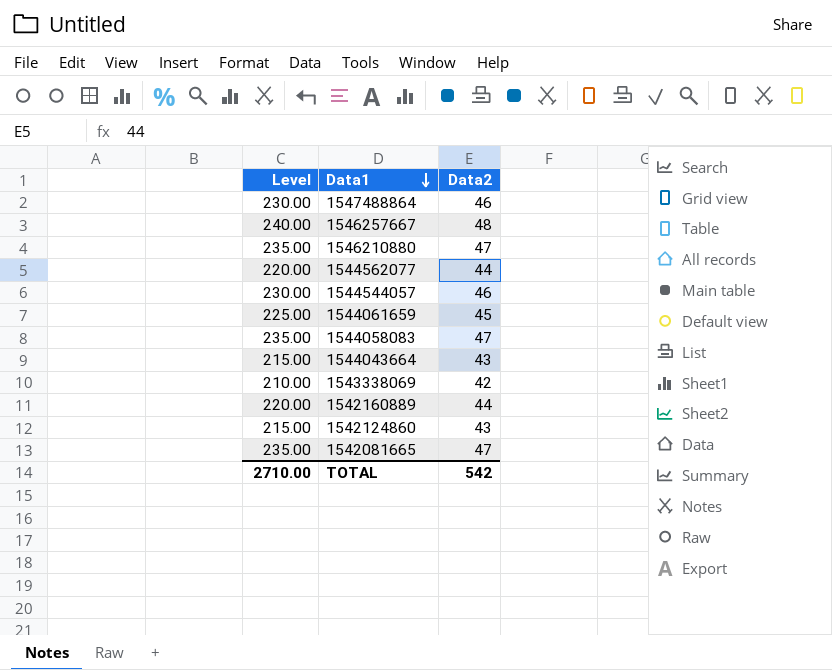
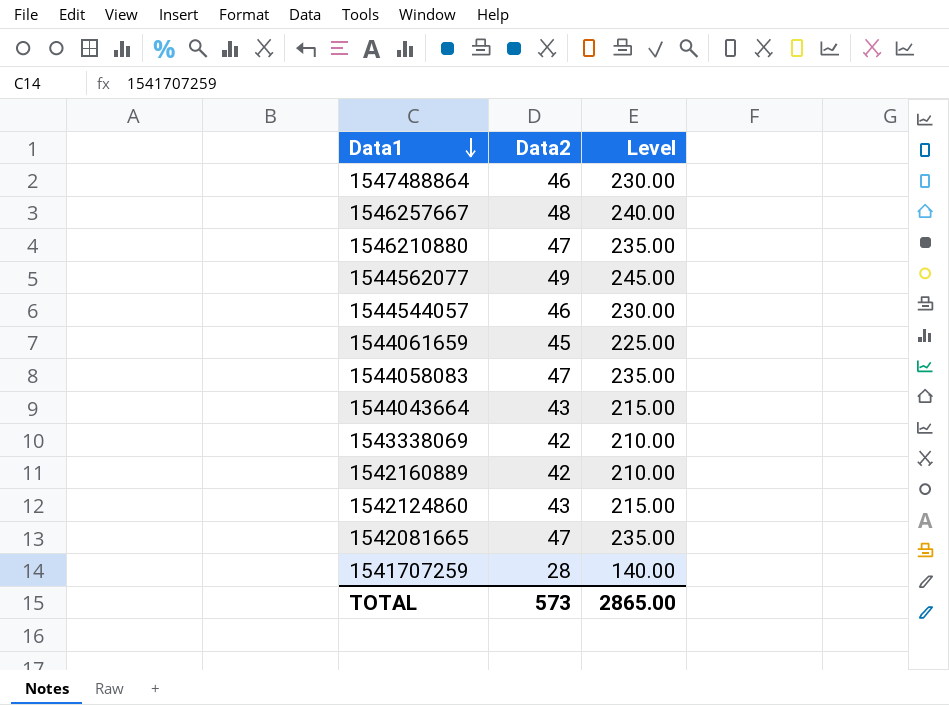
column Level | position: 1 -> 3
1544562077 | Data2: 44 -> 49
1544562077 | Level: 220.00 -> 245.00
1542160889 | Data2: 44 -> 42
1542160889 | Level: 220.00 -> 210.00
row 1541707259: none -> 28 | 140.00
TOTAL | Data2: 542 -> 573
TOTAL | Level: 2710.00 -> 2865.00

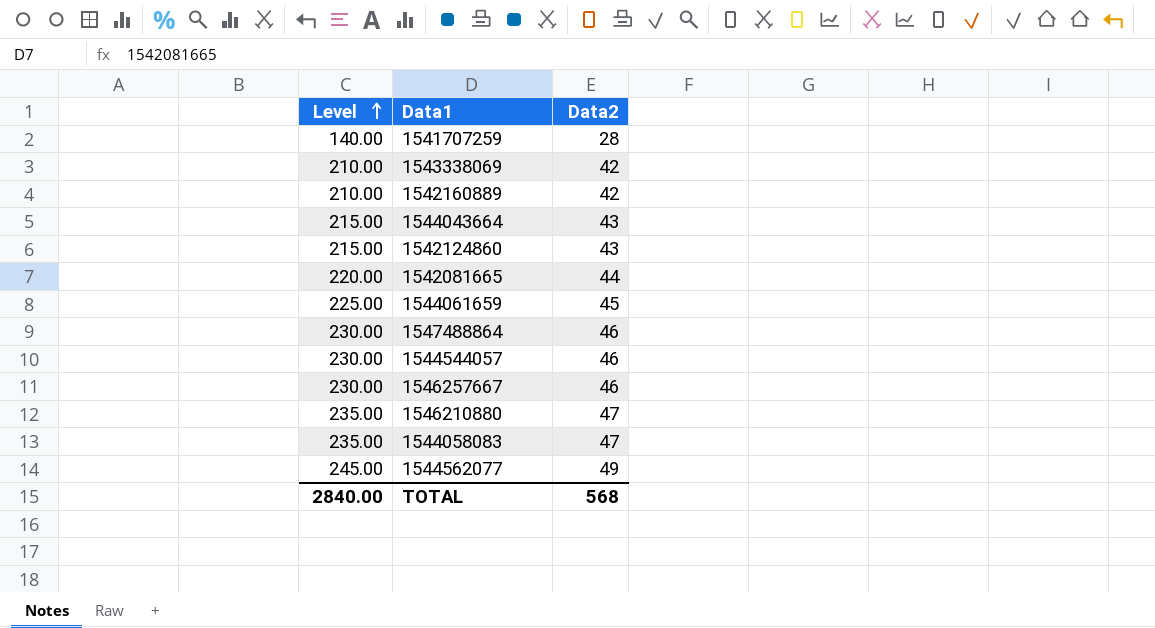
row order: Data1 descending -> Level ascending
column Level | position: 3 -> 1
1542081665 | Level: 235.00 -> 220.00
1542081665 | Data2: 47 -> 44
1546257667 | Level: 240.00 -> 230.00
1546257667 | Data2: 48 -> 46
TOTAL | Level: 2865.00 -> 2840.00
TOTAL | Data2: 573 -> 568

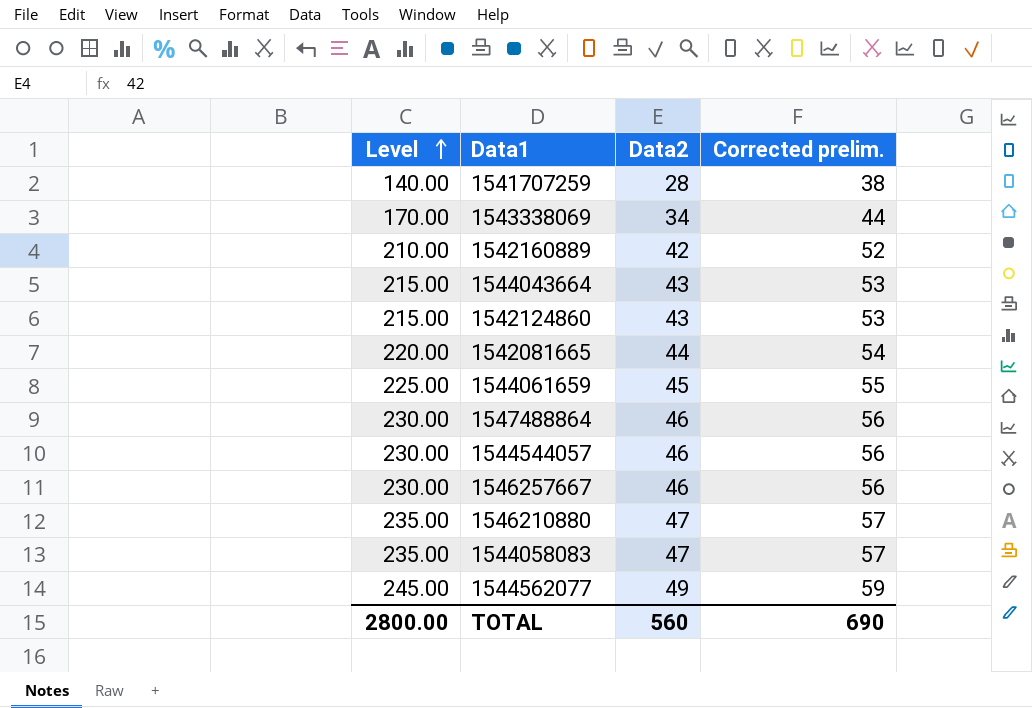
column Corrected prelim. | formula: none -> [Data2] + 10
1543338069 | Level: 210.00 -> 170.00
1543338069 | Data2: 42 -> 34
TOTAL | Level: 2840.00 -> 2800.00
TOTAL | Data2: 568 -> 560

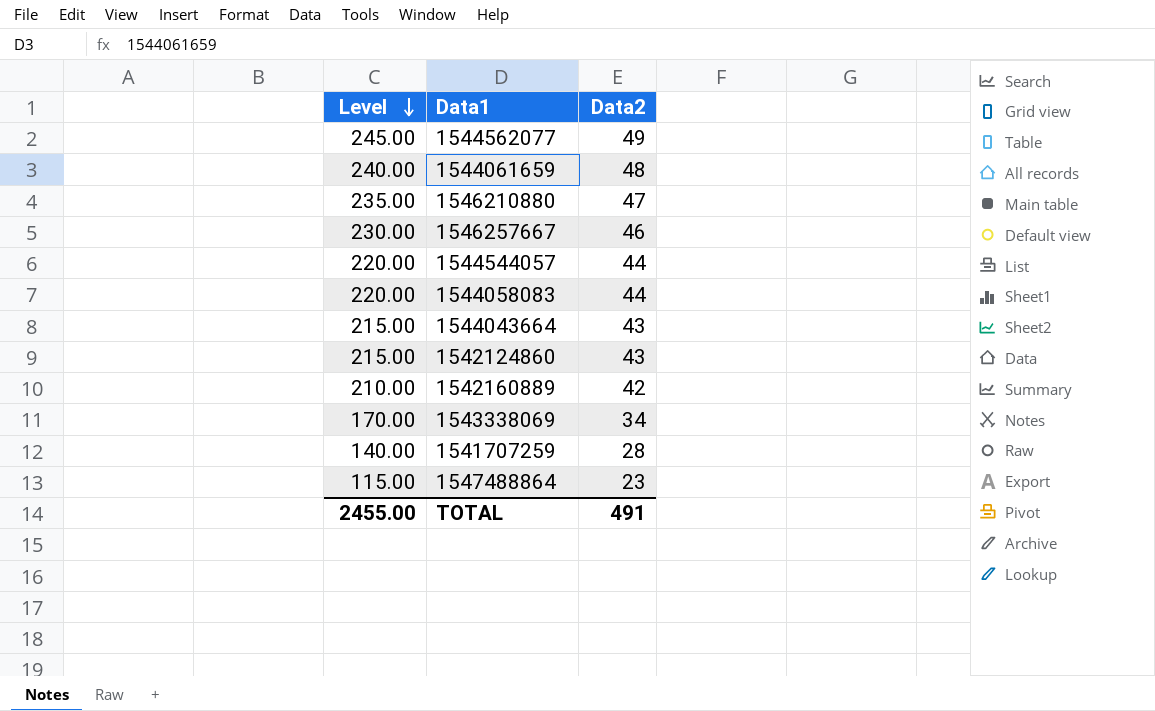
row order: Level ascending -> Level descending
column Corrected prelim. | formula: [Data2] + 10 -> none
row 1542081665: 220.00 | 44 | 54 -> none
1544061659 | Level: 225.00 -> 240.00
1544061659 | Data2: 45 -> 48
1544544057 | Level: 230.00 -> 220.00
1544544057 | Data2: 46 -> 44
1544058083 | Level: 235.00 -> 220.00
1544058083 | Data2: 47 -> 44
1547488864 | Level: 230.00 -> 115.00
1547488864 | Data2: 46 -> 23
TOTAL | Level: 2800.00 -> 2455.00
TOTAL | Data2: 560 -> 491

